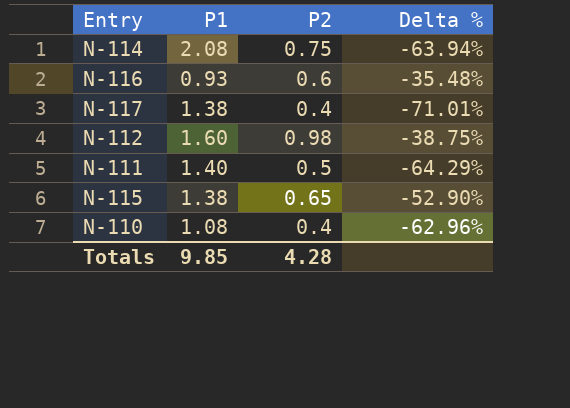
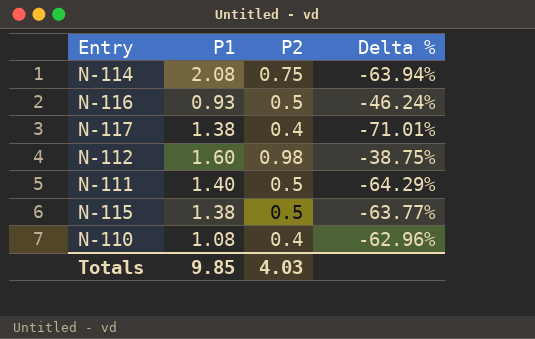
N-116 | P2: 0.6 -> 0.5
N-116 | Delta %: -35.48% -> -46.24%
N-115 | P2: 0.65 -> 0.5
N-115 | Delta %: -52.90% -> -63.77%
Totals | P2: 4.28 -> 4.03

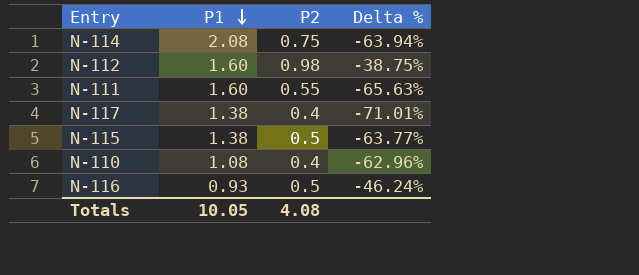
row order: none -> P1 descending
N-111 | P1: 1.40 -> 1.60
N-111 | P2: 0.5 -> 0.55
N-111 | Delta %: -64.29% -> -65.63%
Totals | P1: 9.85 -> 10.05
Totals | P2: 4.03 -> 4.08

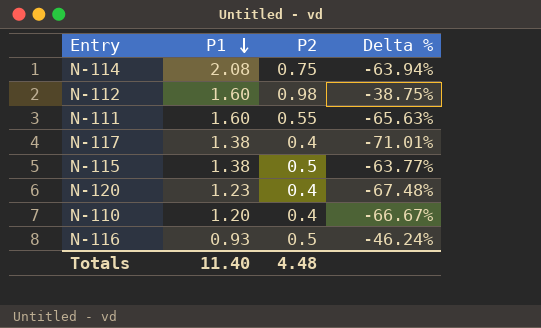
row N-120: none -> 1.23 | 0.4 | -67.48%
N-110 | P1: 1.08 -> 1.20
N-110 | Delta %: -62.96% -> -66.67%
Totals | P1: 10.05 -> 11.40
Totals | P2: 4.08 -> 4.48

